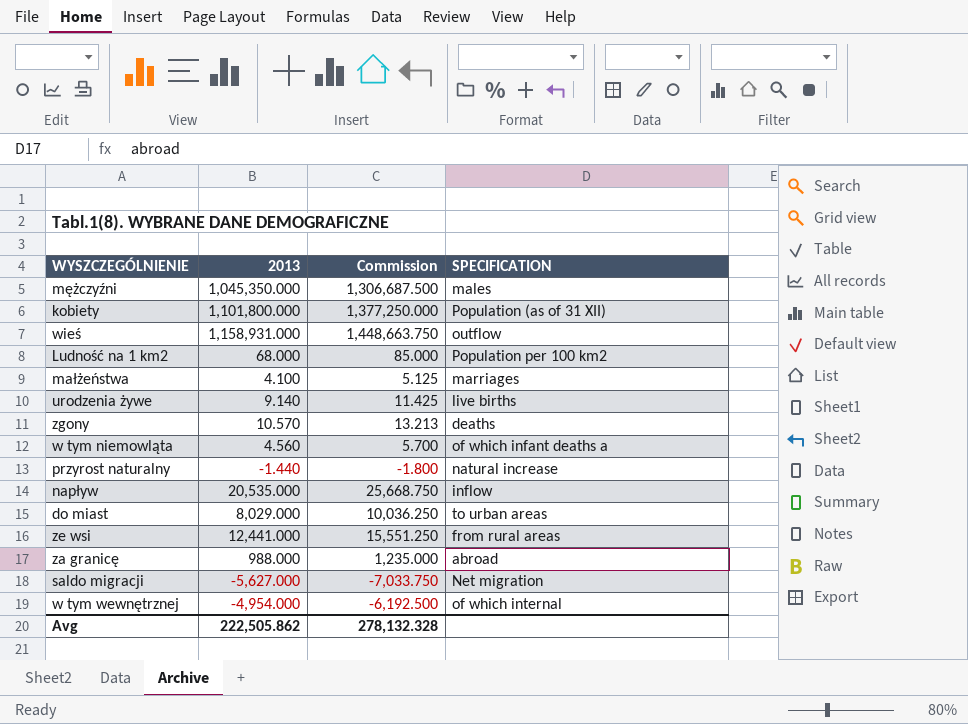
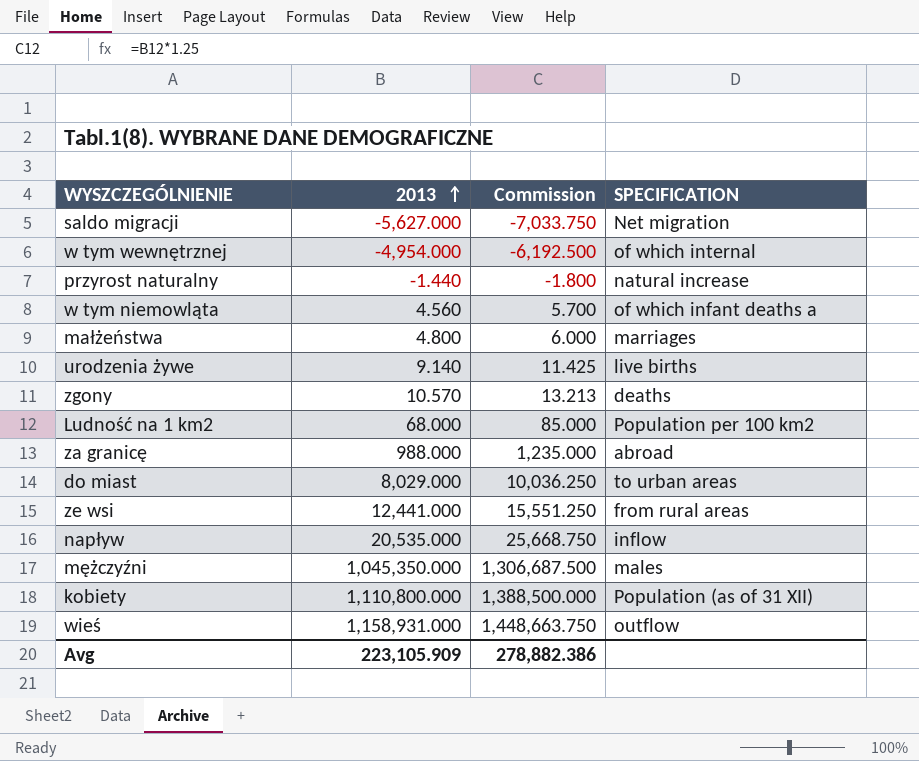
row order: none -> 2013 ascending
małżeństwa | 2013: 4.100 -> 4.800
małżeństwa | Commission: 5.125 -> 6.000
kobiety | 2013: 1,101,800.000 -> 1,110,800.000
kobiety | Commission: 1,377,250.000 -> 1,388,500.000
Avg | 2013: 222,505.862 -> 223,105.909
Avg | Commission: 278,132.328 -> 278,882.386

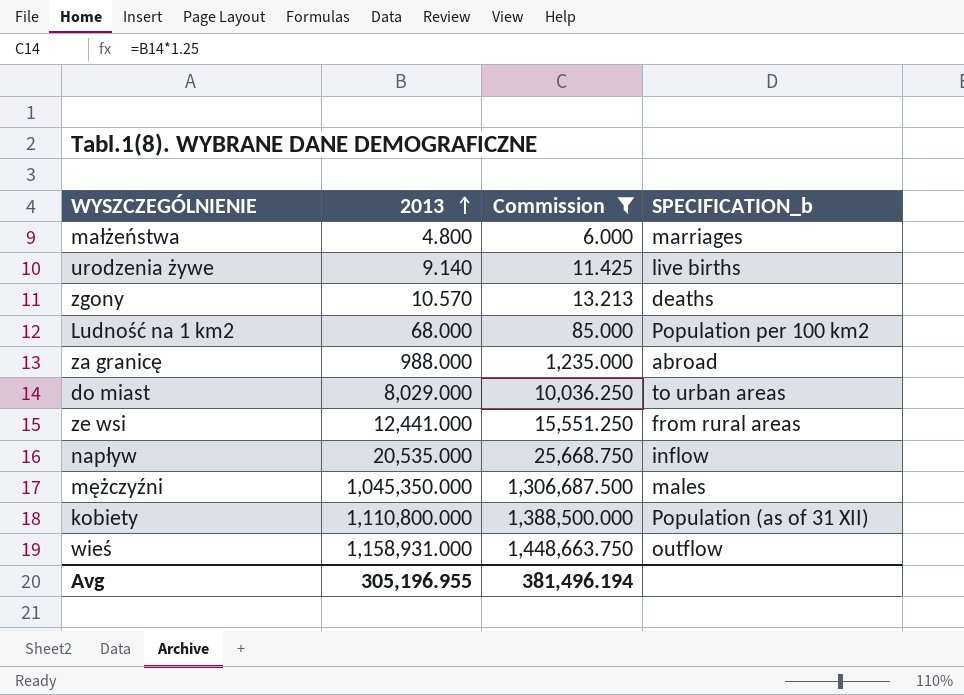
filter: none -> Commission >= 6.000
column name: SPECIFICATION -> SPECIFICATION_b
Avg | 2013: 223,105.909 -> 305,196.955
Avg | Commission: 278,882.386 -> 381,496.194

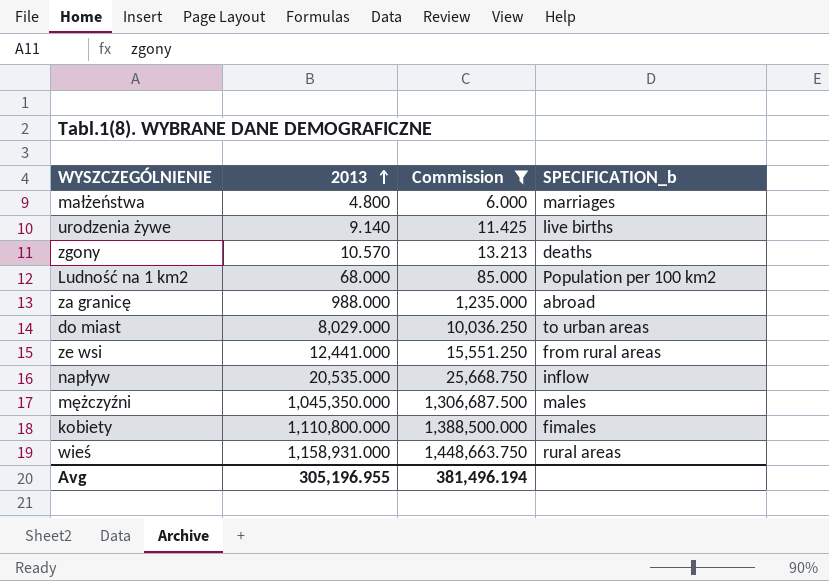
kobiety | SPECIFICATION_b: Population (as of 31 XII) -> fimales
wieś | SPECIFICATION_b: outflow -> rural areas

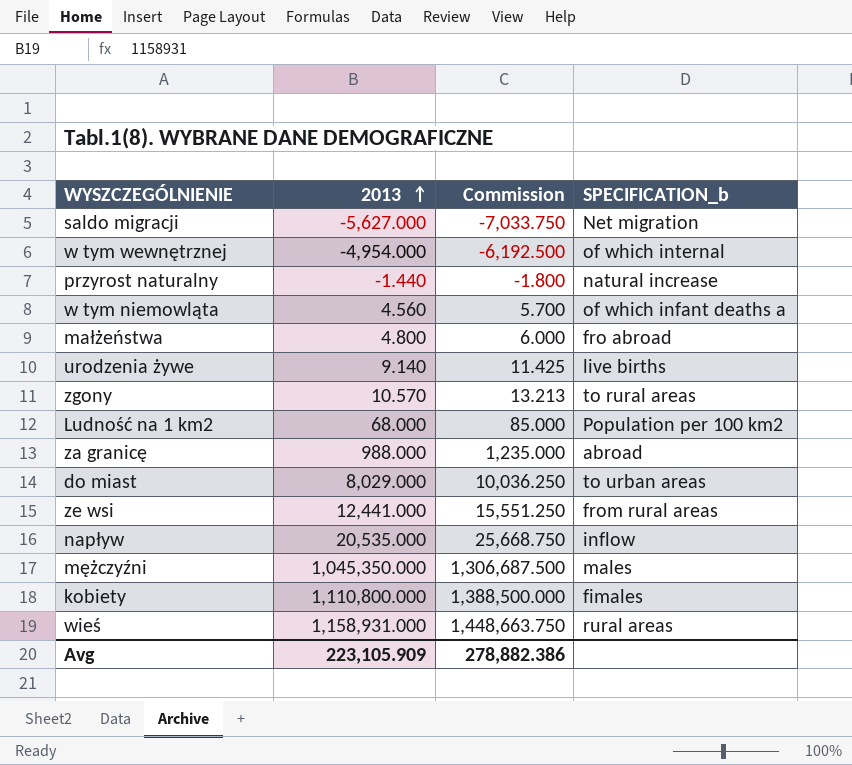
filter: Commission >= 6.000 -> none
małżeństwa | SPECIFICATION_b: marriages -> fro abroad
zgony | SPECIFICATION_b: deaths -> to rural areas
Avg | 2013: 305,196.955 -> 223,105.909
Avg | Commission: 381,496.194 -> 278,882.386

